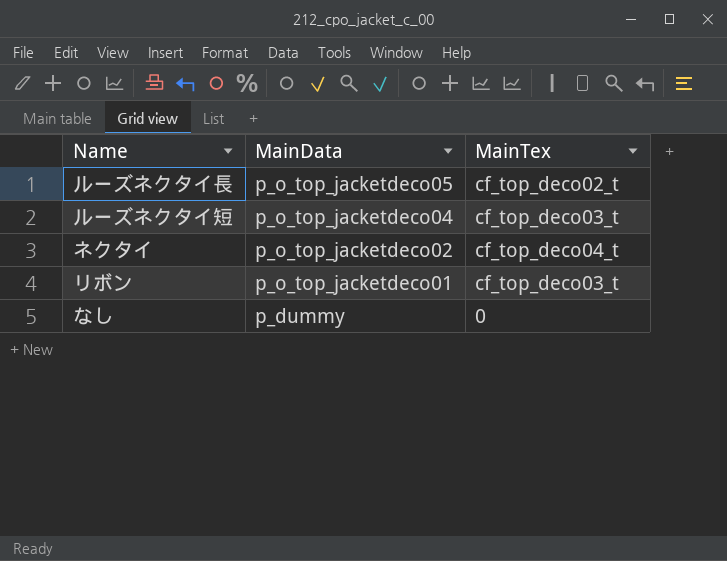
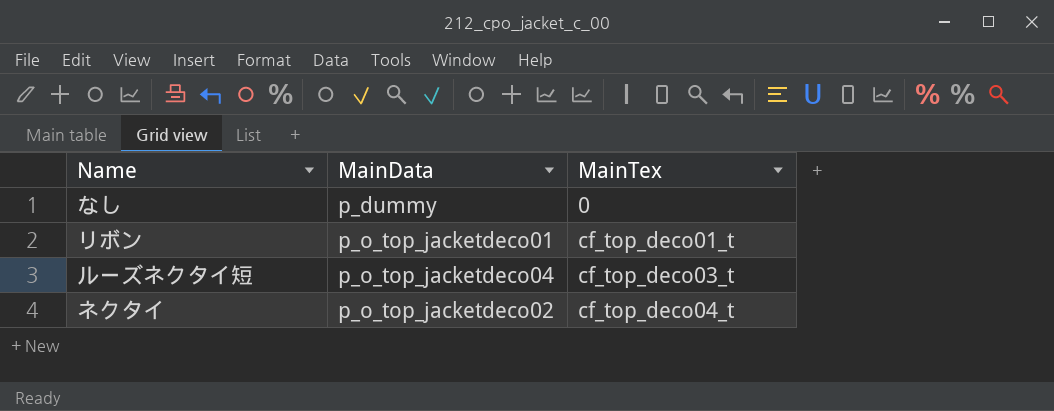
row order: MainData descending -> MainTex ascending
row ルーズネクタイ長: p_o_top_jacketdeco05 | cf_top_deco02_t -> none
リボン | MainTex: cf_top_deco03_t -> cf_top_deco01_t

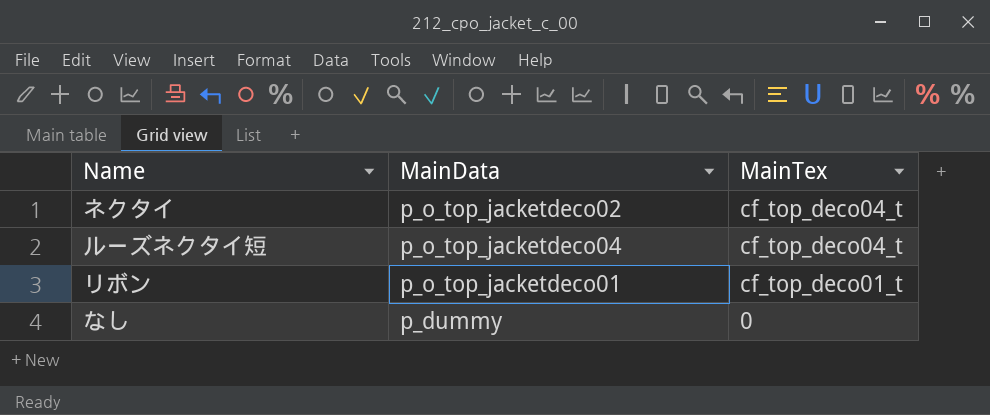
row order: MainTex ascending -> MainTex descending
ルーズネクタイ短 | MainTex: cf_top_deco03_t -> cf_top_deco04_t

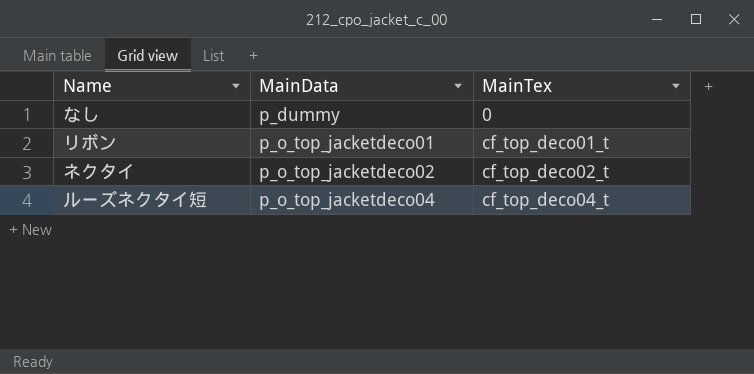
row order: MainTex descending -> MainData ascending
ネクタイ | MainTex: cf_top_deco04_t -> cf_top_deco02_t

